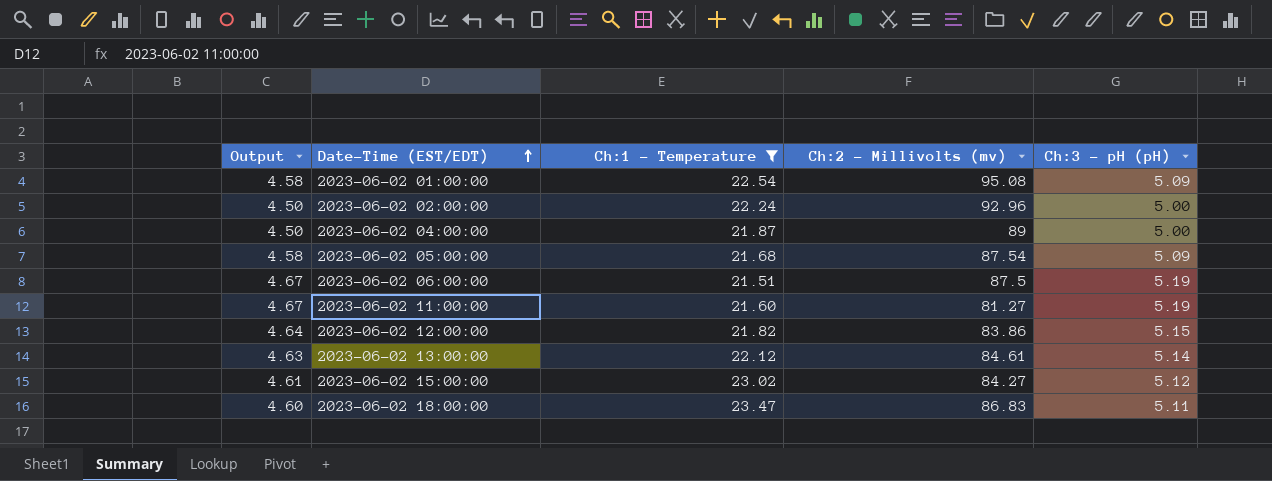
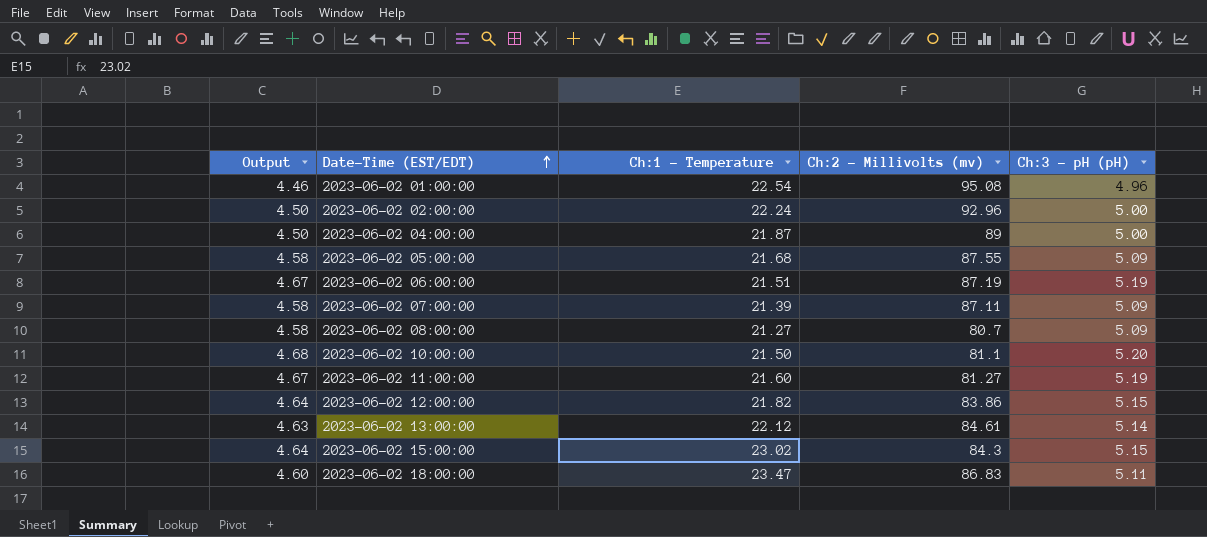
filter: Ch:1 - Temperature >= 21.51 -> none
2023-06-02 01:00:00 | Output: 4.58 -> 4.46
2023-06-02 01:00:00 | Ch:3 - pH (pH): 5.09 -> 4.96
2023-06-02 05:00:00 | Ch:2 - Millivolts (mv): 87.54 -> 87.55
2023-06-02 06:00:00 | Ch:2 - Millivolts (mv): 87.5 -> 87.19
2023-06-02 15:00:00 | Output: 4.61 -> 4.64
2023-06-02 15:00:00 | Ch:2 - Millivolts (mv): 84.27 -> 84.3
2023-06-02 15:00:00 | Ch:3 - pH (pH): 5.12 -> 5.15

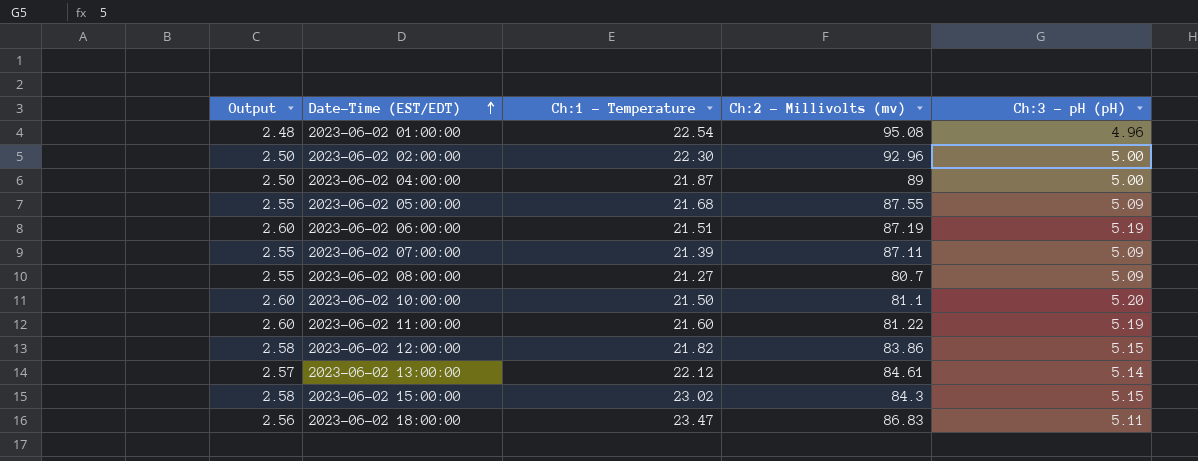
column Output | formula: [Ch:3 - pH (pH)] * 0.9 -> [Ch:3 - pH (pH)] * 0.5
2023-06-02 02:00:00 | Ch:1 - Temperature: 22.24 -> 22.30
2023-06-02 11:00:00 | Ch:2 - Millivolts (mv): 81.27 -> 81.22

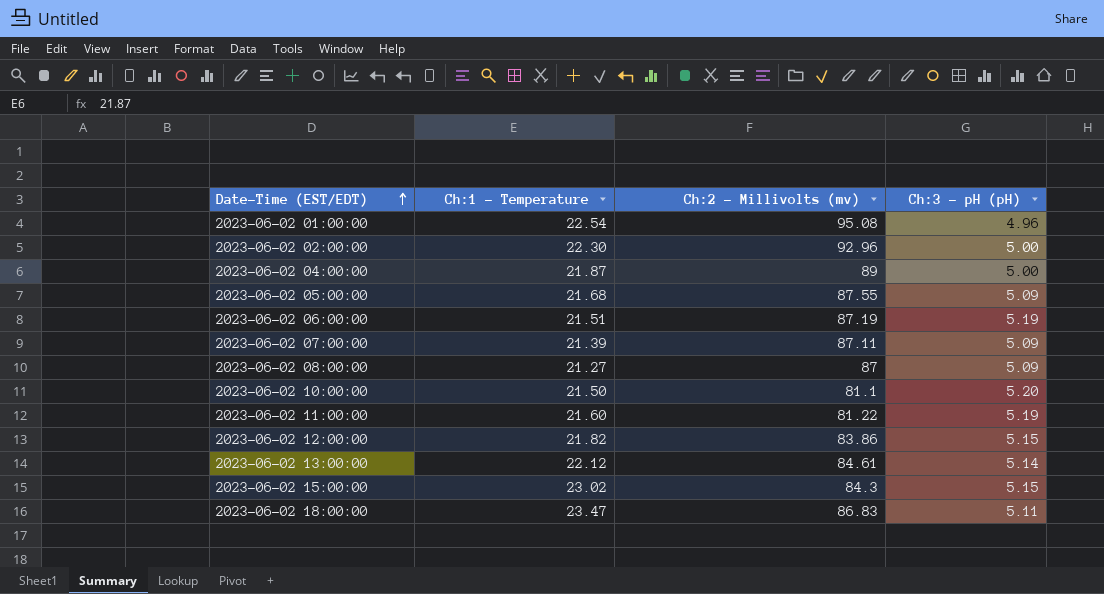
column Output | formula: [Ch:3 - pH (pH)] * 0.5 -> none
2023-06-02 08:00:00 | Ch:2 - Millivolts (mv): 80.7 -> 87

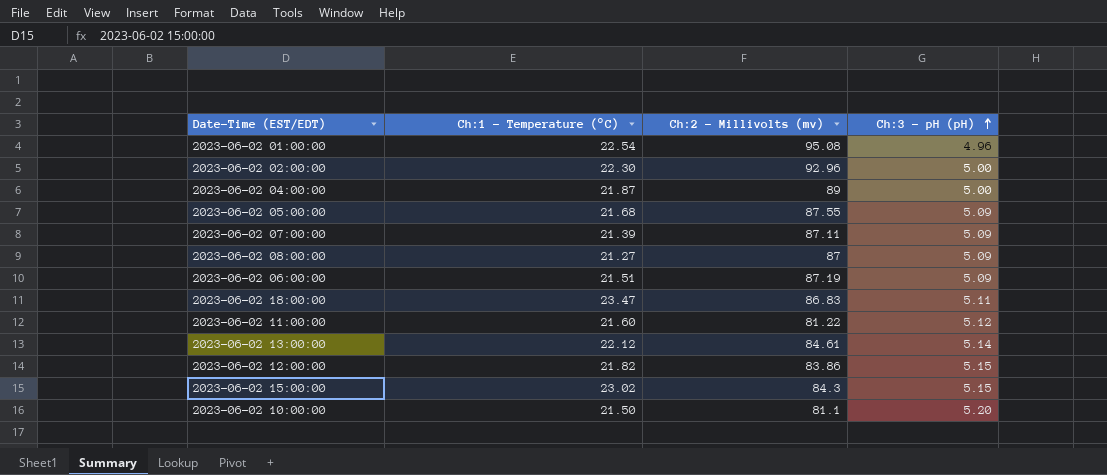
row order: Date-Time (EST/EDT) ascending -> Ch:3 - pH (pH) ascending
column name: Ch:1 - Temperature -> Ch:1 - Temperature (°C)
2023-06-02 06:00:00 | Ch:3 - pH (pH): 5.19 -> 5.09
2023-06-02 11:00:00 | Ch:3 - pH (pH): 5.19 -> 5.12

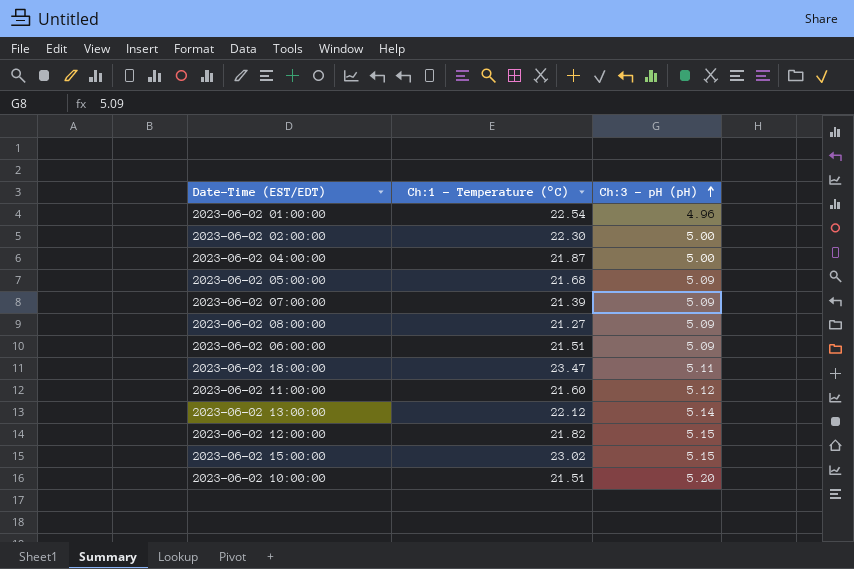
column Ch:2 - Millivolts (mv) | position: 3 -> none
2023-06-02 10:00:00 | Ch:1 - Temperature (°C): 21.50 -> 21.51

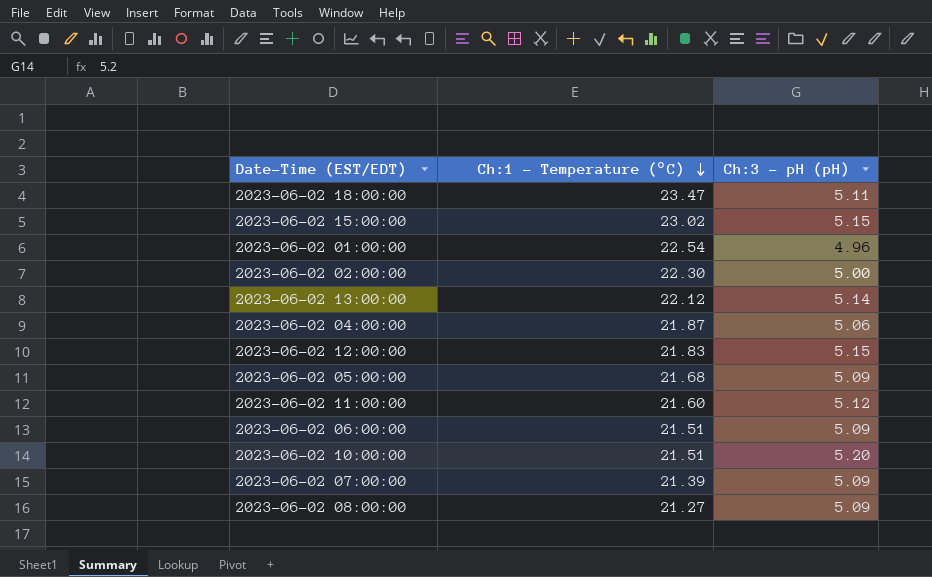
row order: Ch:3 - pH (pH) ascending -> Ch:1 - Temperature (°C) descending
2023-06-02 04:00:00 | Ch:3 - pH (pH): 5.00 -> 5.06
2023-06-02 12:00:00 | Ch:1 - Temperature (°C): 21.82 -> 21.83

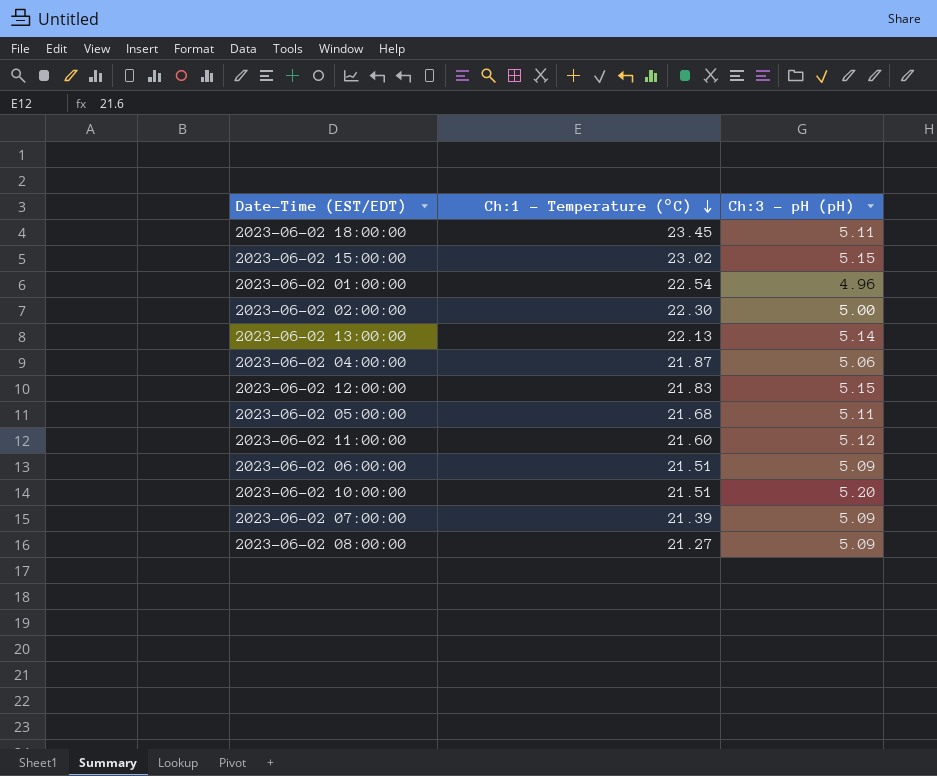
2023-06-02 18:00:00 | Ch:1 - Temperature (°C): 23.47 -> 23.45
2023-06-02 13:00:00 | Ch:1 - Temperature (°C): 22.12 -> 22.13
2023-06-02 05:00:00 | Ch:3 - pH (pH): 5.09 -> 5.11

